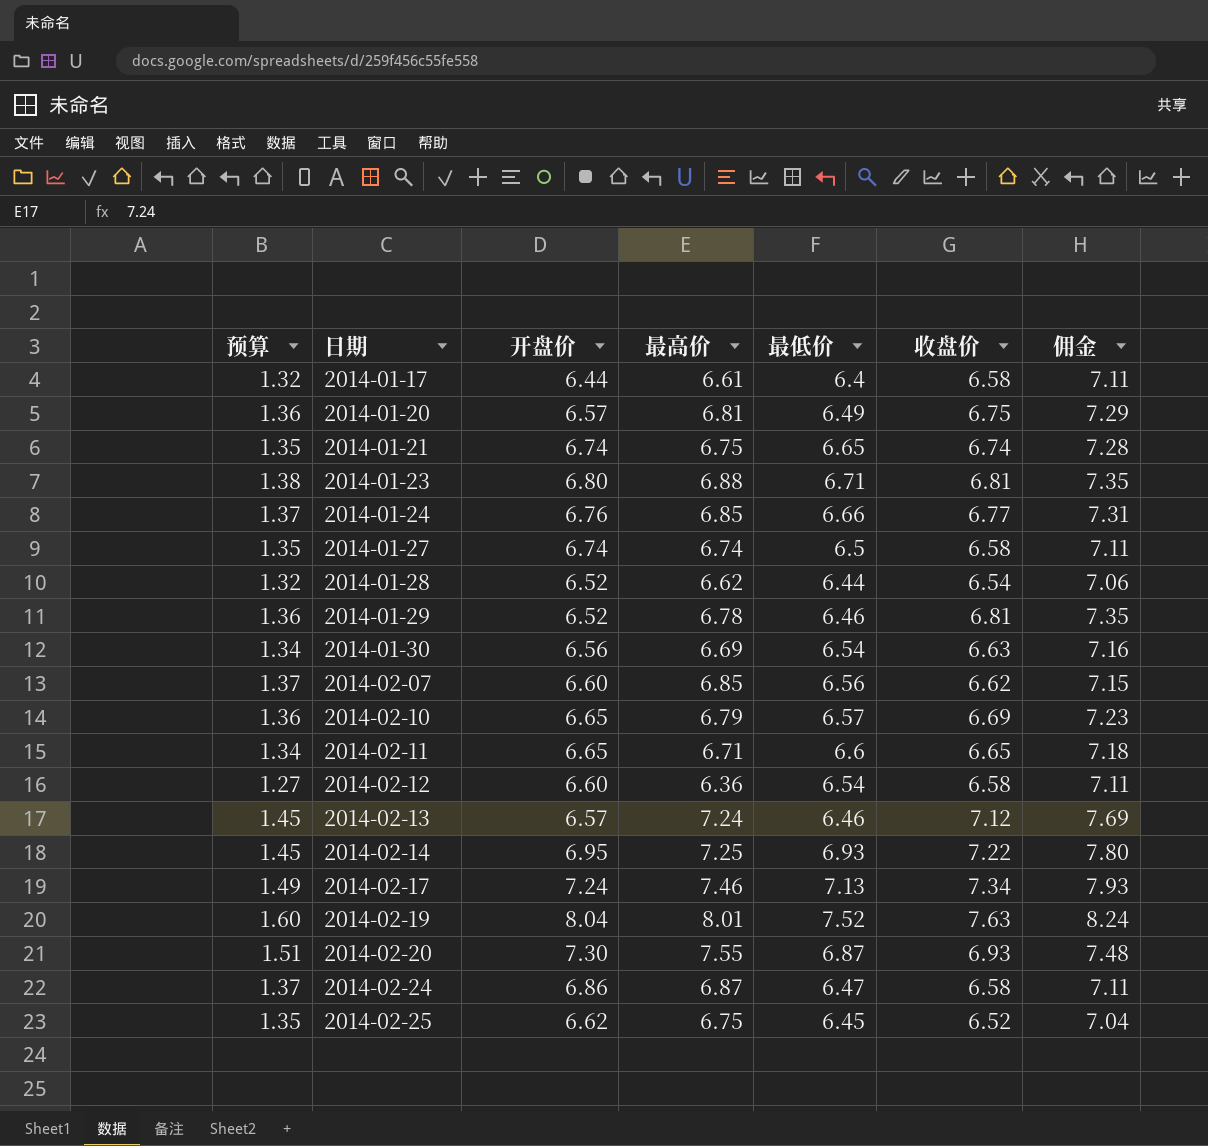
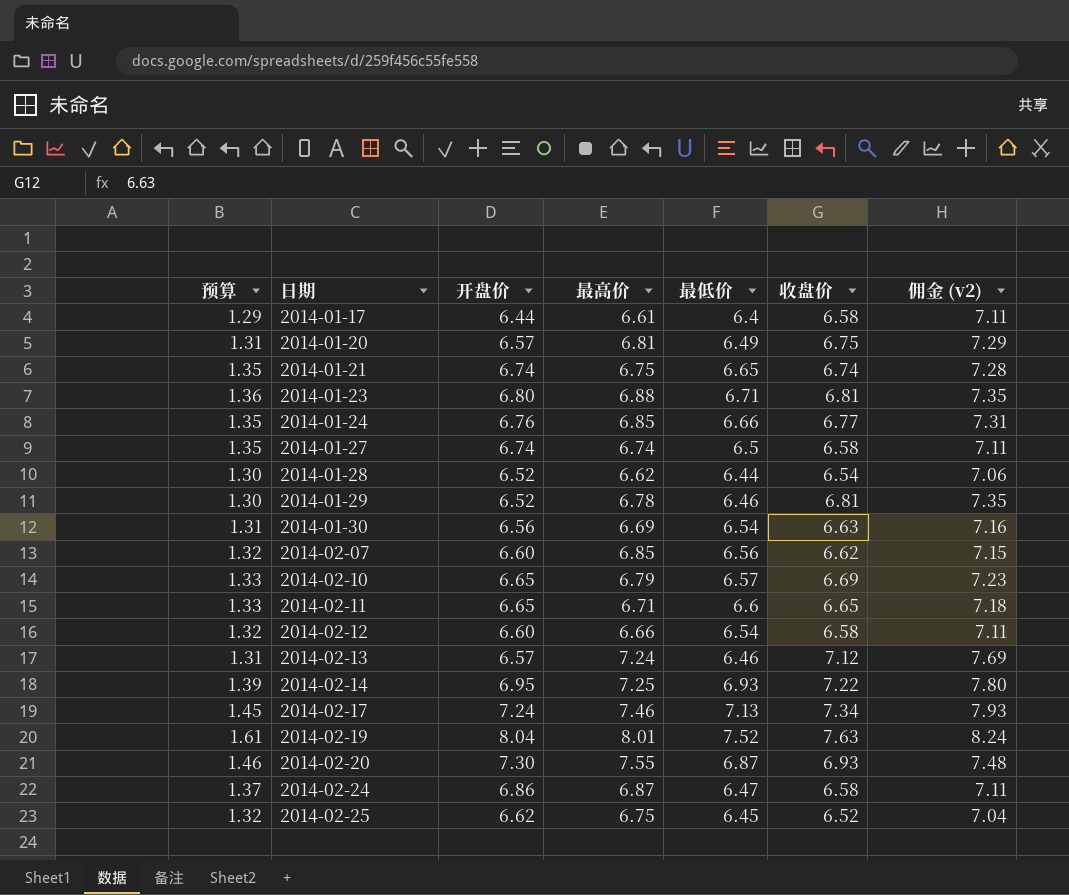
column 预算 | formula: [最高价] * 0.2 -> [开盘价] * 0.2
column name: 佣金 -> 佣金 (v2)
2014-02-12 | 最高价: 6.36 -> 6.66

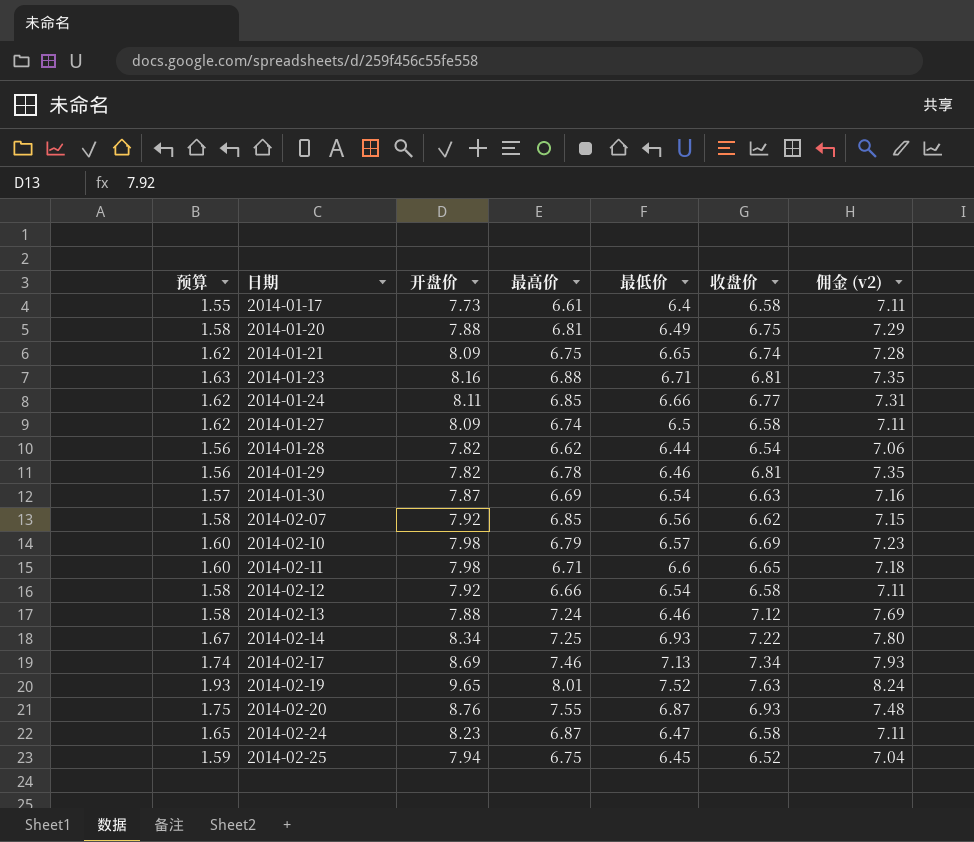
2014-01-17 | 预算: 1.29 -> 1.55
2014-01-17 | 开盘价: 6.44 -> 7.73
2014-01-20 | 预算: 1.31 -> 1.58
2014-01-20 | 开盘价: 6.57 -> 7.88
2014-01-21 | 预算: 1.35 -> 1.62
2014-01-21 | 开盘价: 6.74 -> 8.09
2014-01-23 | 预算: 1.36 -> 1.63
2014-01-23 | 开盘价: 6.80 -> 8.16
2014-01-24 | 预算: 1.35 -> 1.62
2014-01-24 | 开盘价: 6.76 -> 8.11
2014-01-27 | 预算: 1.35 -> 1.62
2014-01-27 | 开盘价: 6.74 -> 8.09
2014-01-28 | 预算: 1.30 -> 1.56
2014-01-28 | 开盘价: 6.52 -> 7.82
2014-01-29 | 预算: 1.30 -> 1.56
2014-01-29 | 开盘价: 6.52 -> 7.82
2014-01-30 | 预算: 1.31 -> 1.57
2014-01-30 | 开盘价: 6.56 -> 7.87
2014-02-07 | 预算: 1.32 -> 1.58
2014-02-07 | 开盘价: 6.60 -> 7.92
2014-02-10 | 预算: 1.33 -> 1.60
2014-02-10 | 开盘价: 6.65 -> 7.98
2014-02-11 | 预算: 1.33 -> 1.60
2014-02-11 | 开盘价: 6.65 -> 7.98
2014-02-12 | 预算: 1.32 -> 1.58
2014-02-12 | 开盘价: 6.60 -> 7.92
2014-02-13 | 预算: 1.31 -> 1.58
2014-02-13 | 开盘价: 6.57 -> 7.88
2014-02-14 | 预算: 1.39 -> 1.67
2014-02-14 | 开盘价: 6.95 -> 8.34
2014-02-17 | 预算: 1.45 -> 1.74
2014-02-17 | 开盘价: 7.24 -> 8.69
2014-02-19 | 预算: 1.61 -> 1.93
2014-02-19 | 开盘价: 8.04 -> 9.65
2014-02-20 | 预算: 1.46 -> 1.75
2014-02-20 | 开盘价: 7.30 -> 8.76
2014-02-24 | 预算: 1.37 -> 1.65
2014-02-24 | 开盘价: 6.86 -> 8.23
2014-02-25 | 预算: 1.32 -> 1.59
2014-02-25 | 开盘价: 6.62 -> 7.94

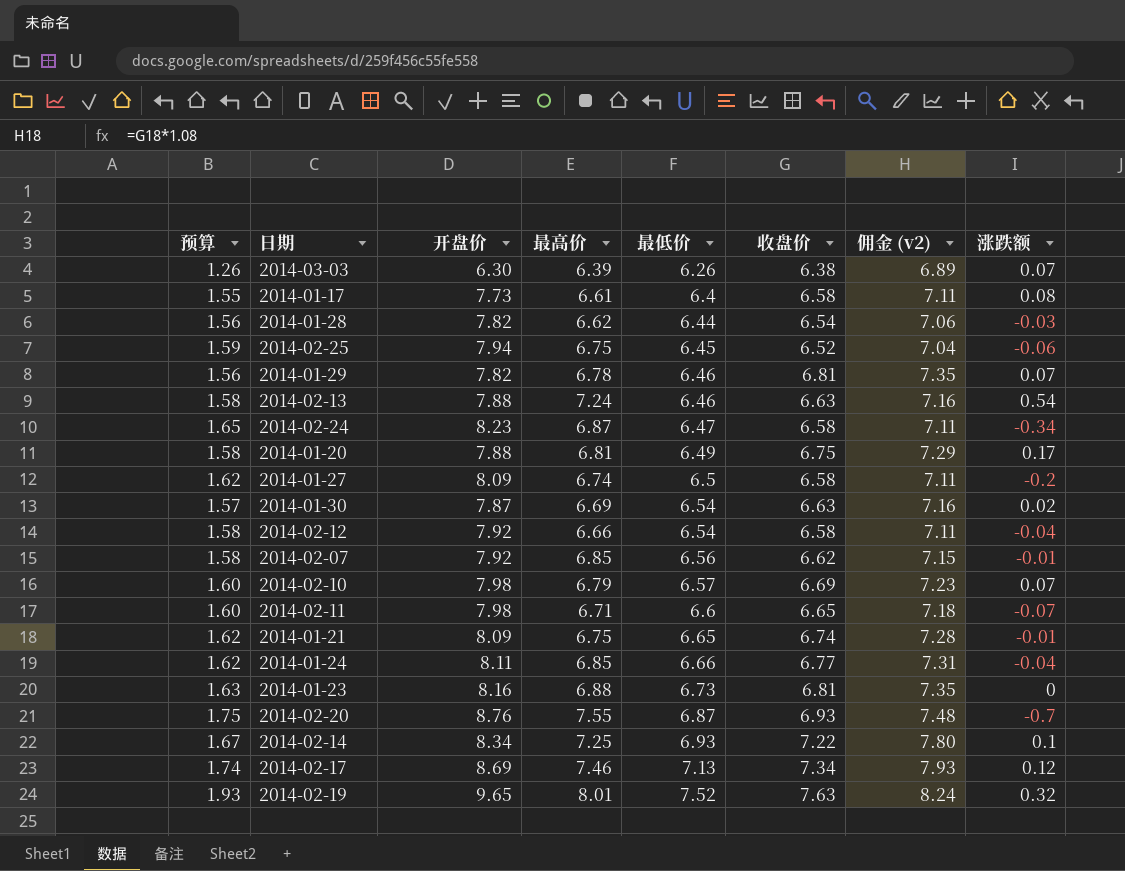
row order: 日期 ascending -> 最低价 ascending
column 涨跌额 | position: none -> 8
row 2014-03-03: none -> 1.26 | 6.30 | 6.39 | 6.26 | 6.38 | 6.89 | 0.07
2014-02-13 | 收盘价: 7.12 -> 6.63
2014-02-13 | 佣金 (v2): 7.69 -> 7.16
2014-01-23 | 最低价: 6.71 -> 6.73

